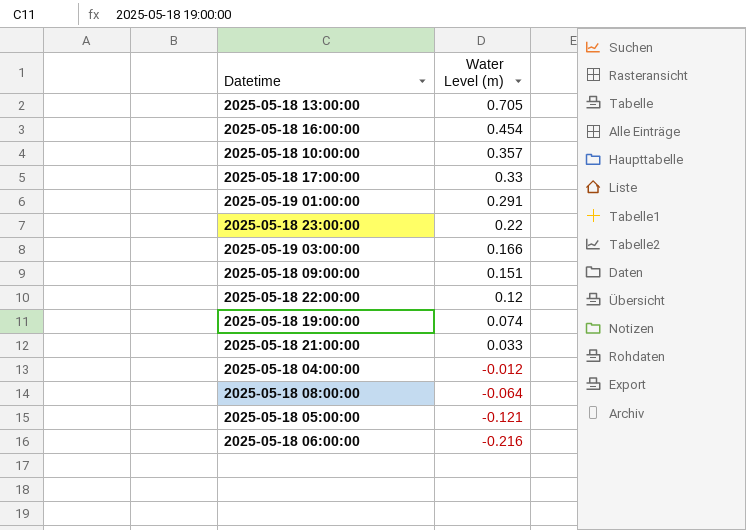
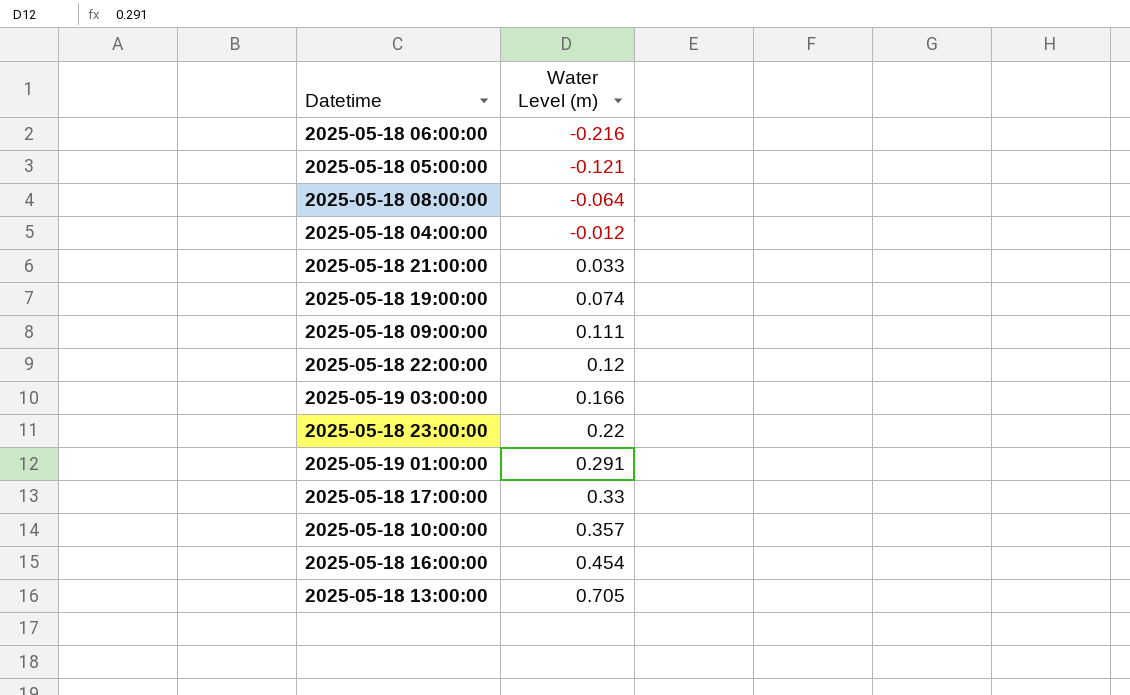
row order: Water Level (m) descending -> Water Level (m) ascending
2025-05-18 09:00:00 | Water Level (m): 0.151 -> 0.111

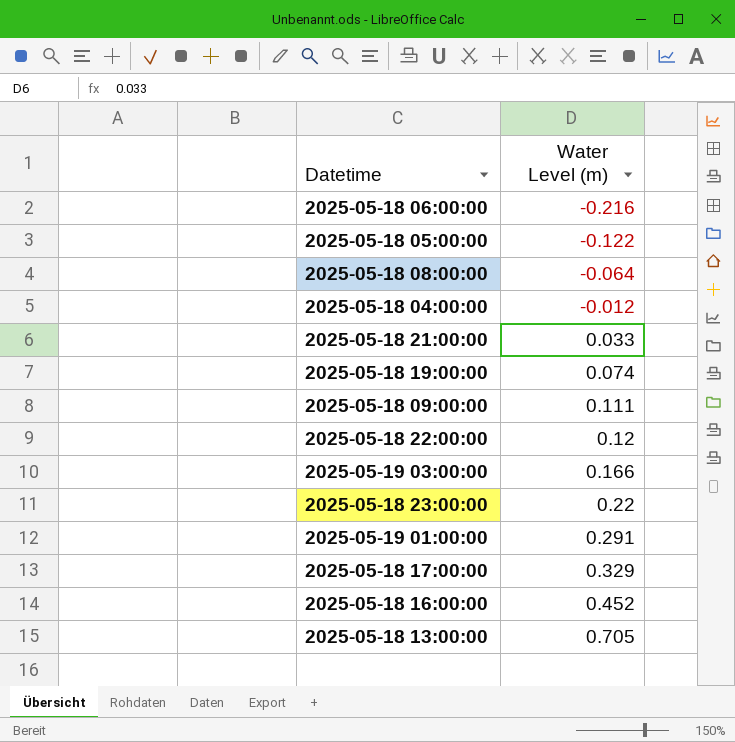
row 2025-05-18 10:00:00: 0.357 -> none
2025-05-18 05:00:00 | Water Level (m): -0.121 -> -0.122
2025-05-18 17:00:00 | Water Level (m): 0.33 -> 0.329
2025-05-18 16:00:00 | Water Level (m): 0.454 -> 0.452

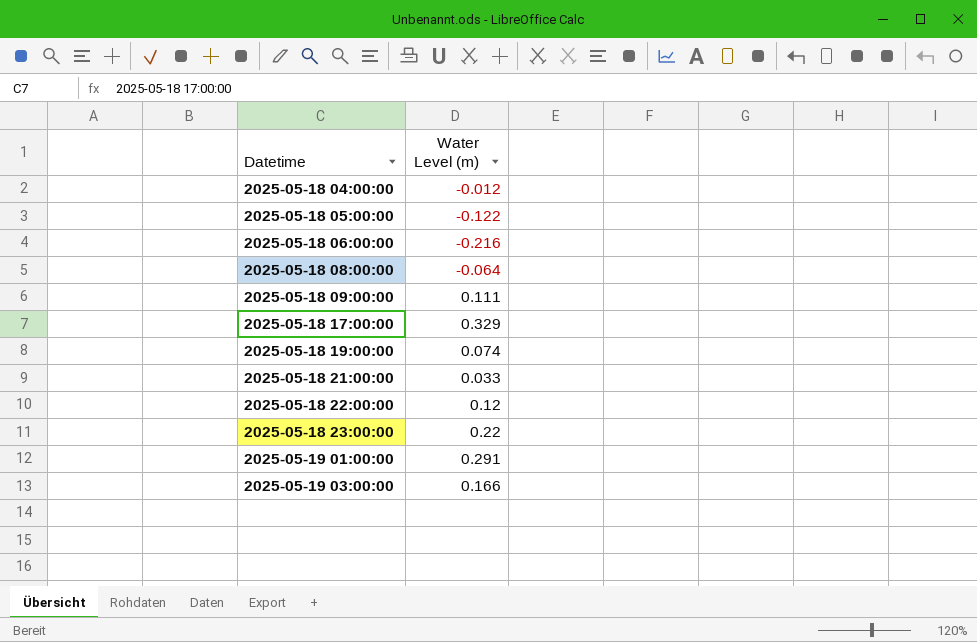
row order: Water Level (m) ascending -> Datetime ascending
row 2025-05-18 16:00:00: 0.452 -> none
row 2025-05-18 13:00:00: 0.705 -> none

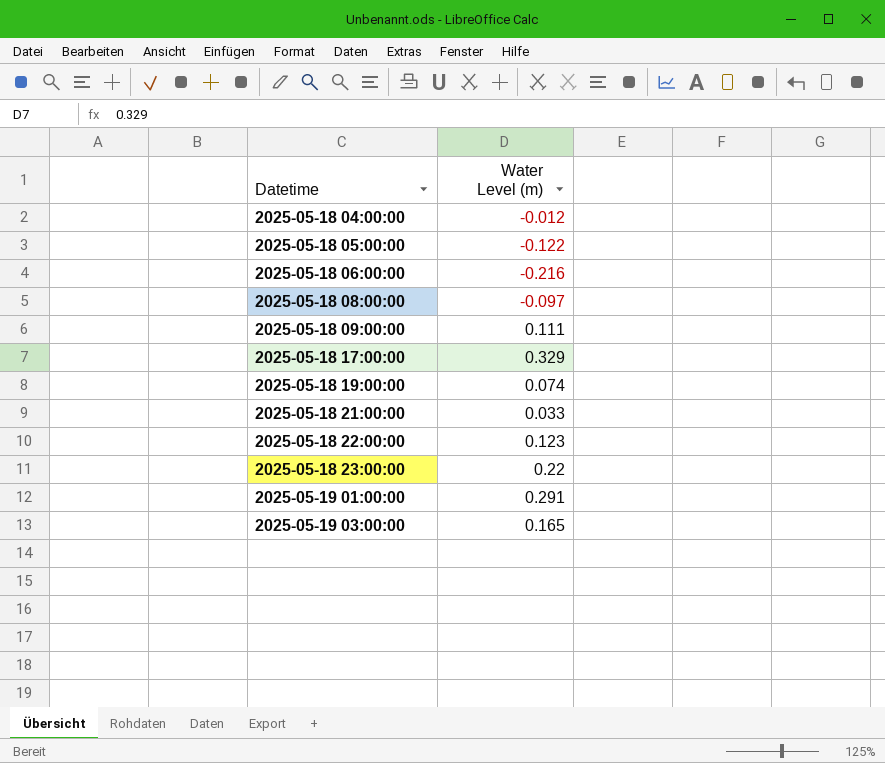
2025-05-18 08:00:00 | Water Level (m): -0.064 -> -0.097
2025-05-18 22:00:00 | Water Level (m): 0.12 -> 0.123
2025-05-19 03:00:00 | Water Level (m): 0.166 -> 0.165

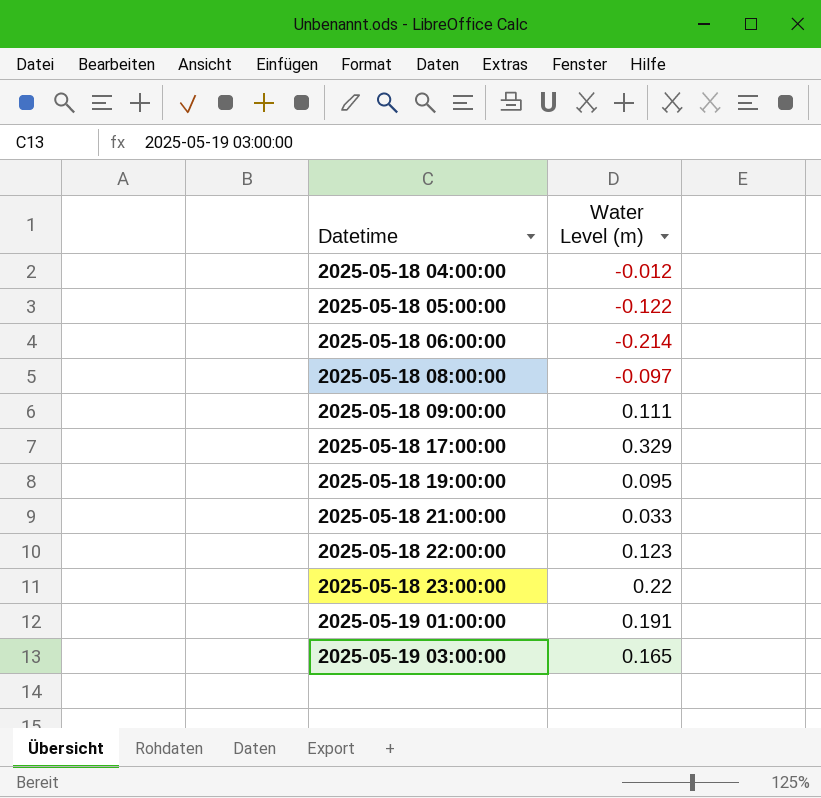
2025-05-18 06:00:00 | Water Level (m): -0.216 -> -0.214
2025-05-18 19:00:00 | Water Level (m): 0.074 -> 0.095
2025-05-19 01:00:00 | Water Level (m): 0.291 -> 0.191

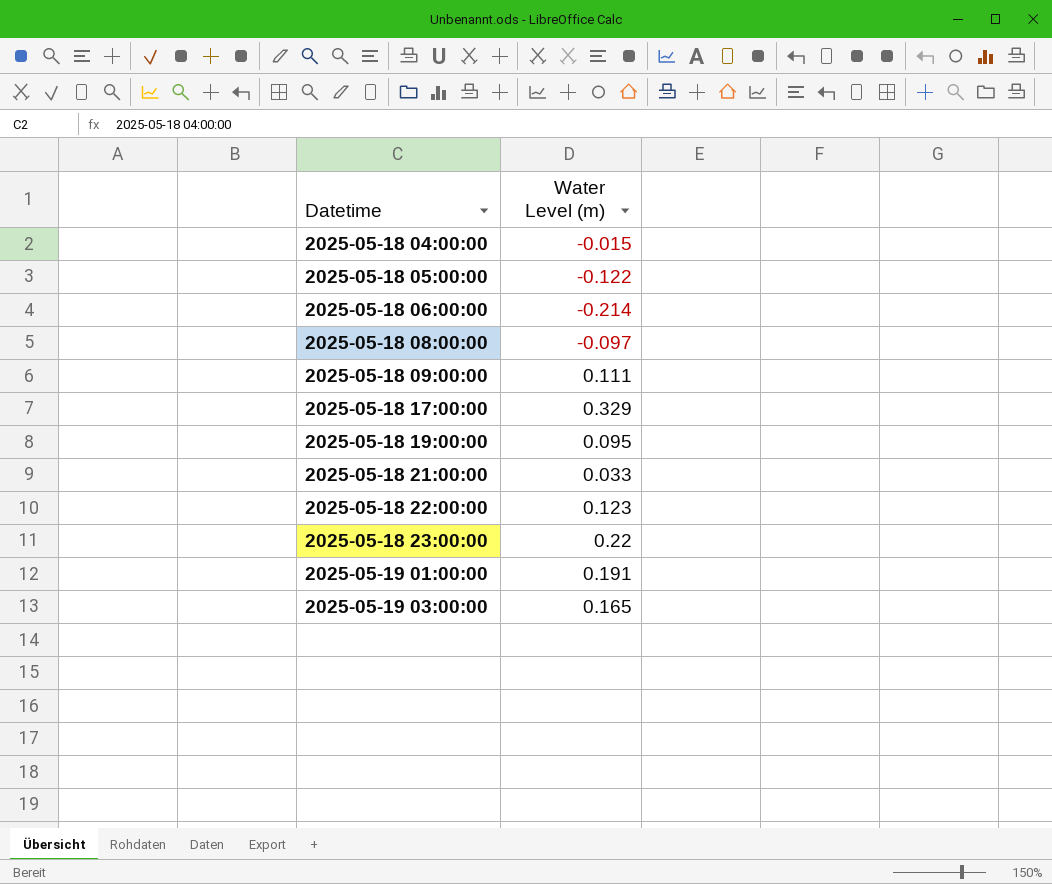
2025-05-18 04:00:00 | Water Level (m): -0.012 -> -0.015

